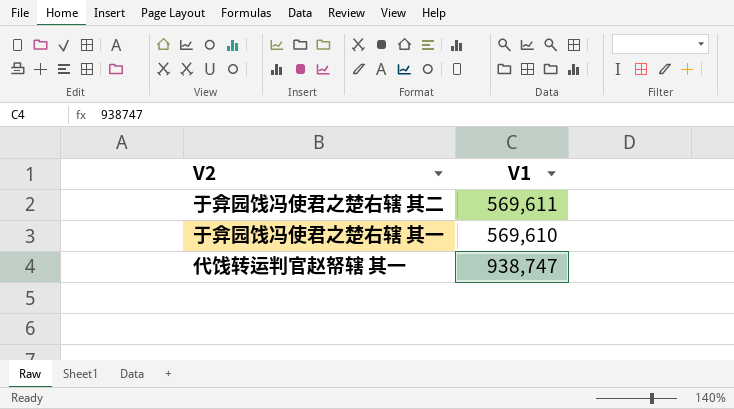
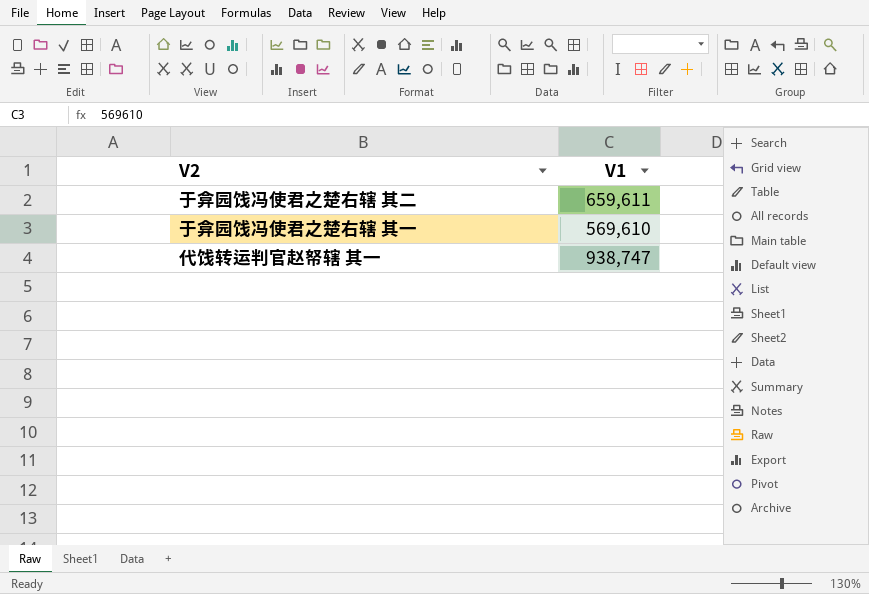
于弇园饯冯使君之楚右辖 其二 | V1: 569,611 -> 659,611

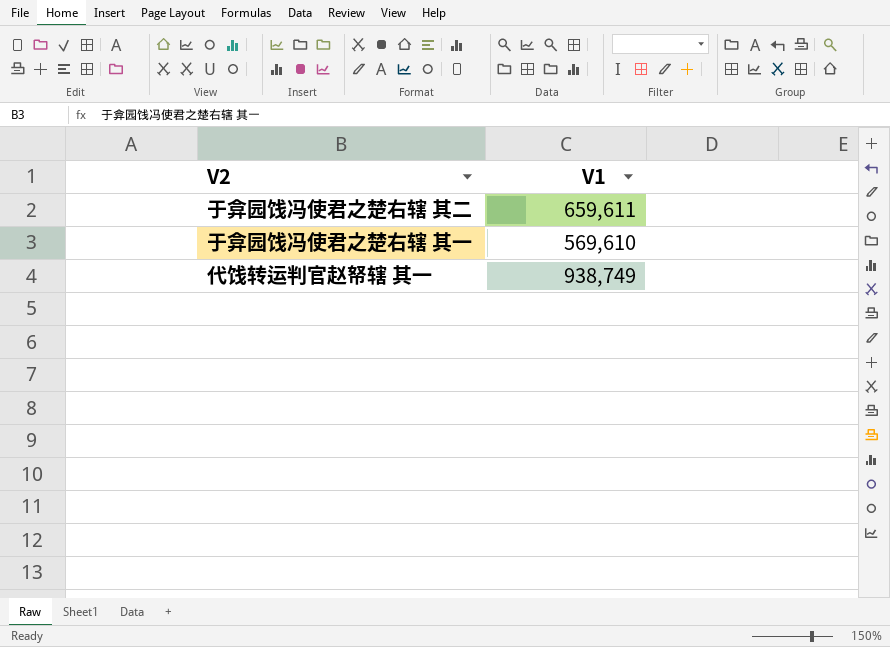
代饯转运判官赵帑辖 其一 | V1: 938,747 -> 938,749

